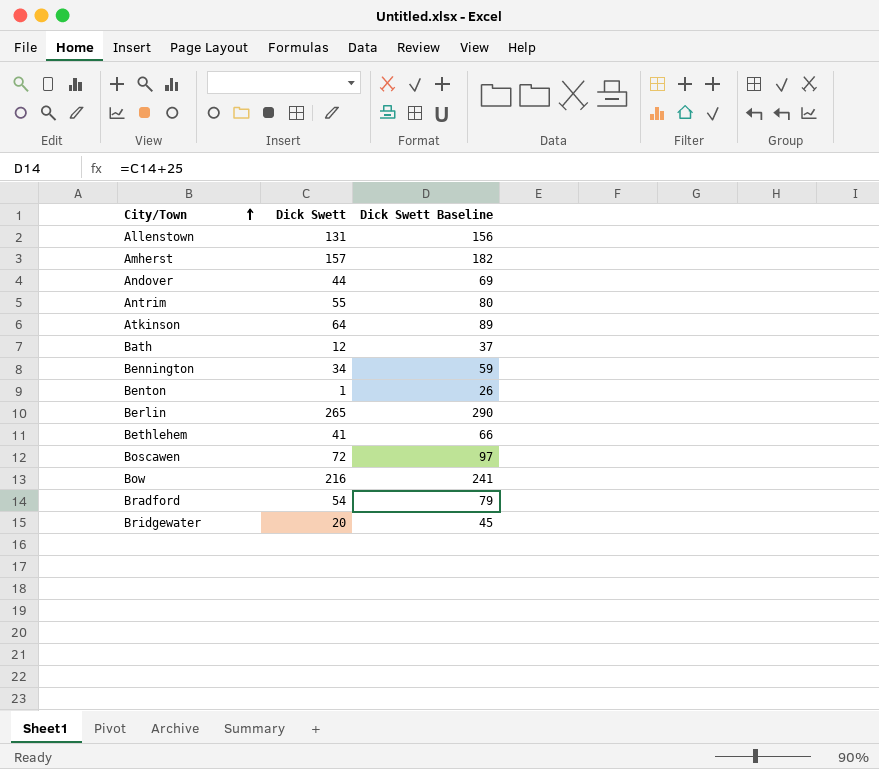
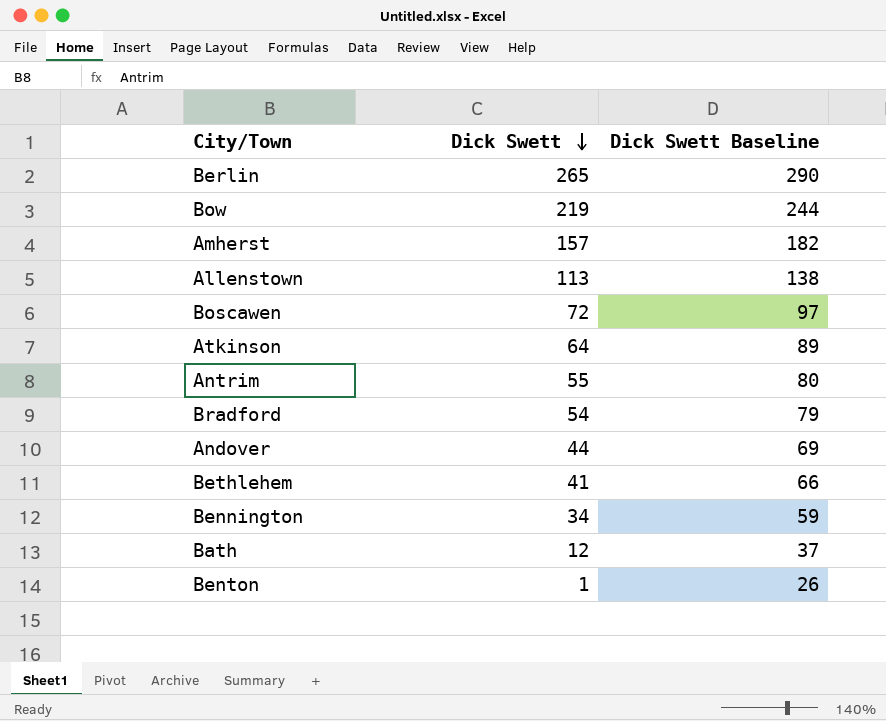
row order: City/Town ascending -> Dick Swett descending
row Bridgewater: 20 | 45 -> none
Bow | Dick Swett: 216 -> 219
Bow | Dick Swett Baseline: 241 -> 244
Allenstown | Dick Swett: 131 -> 113
Allenstown | Dick Swett Baseline: 156 -> 138

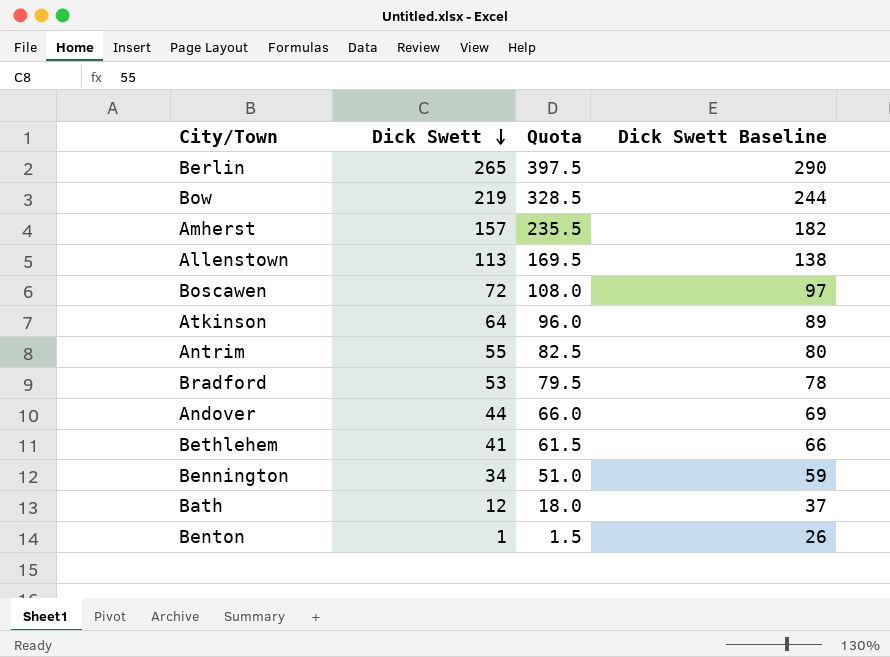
column Quota | formula: none -> [Dick Swett] * 1.5
Bradford | Dick Swett: 54 -> 53
Bradford | Dick Swett Baseline: 79 -> 78

